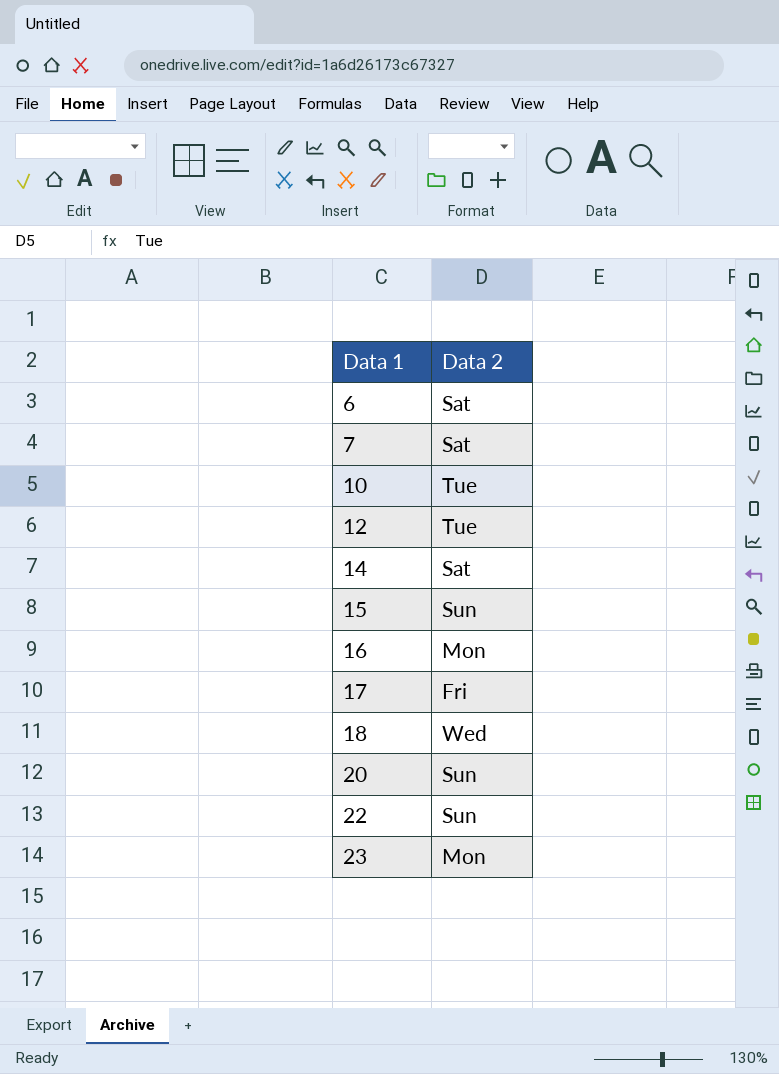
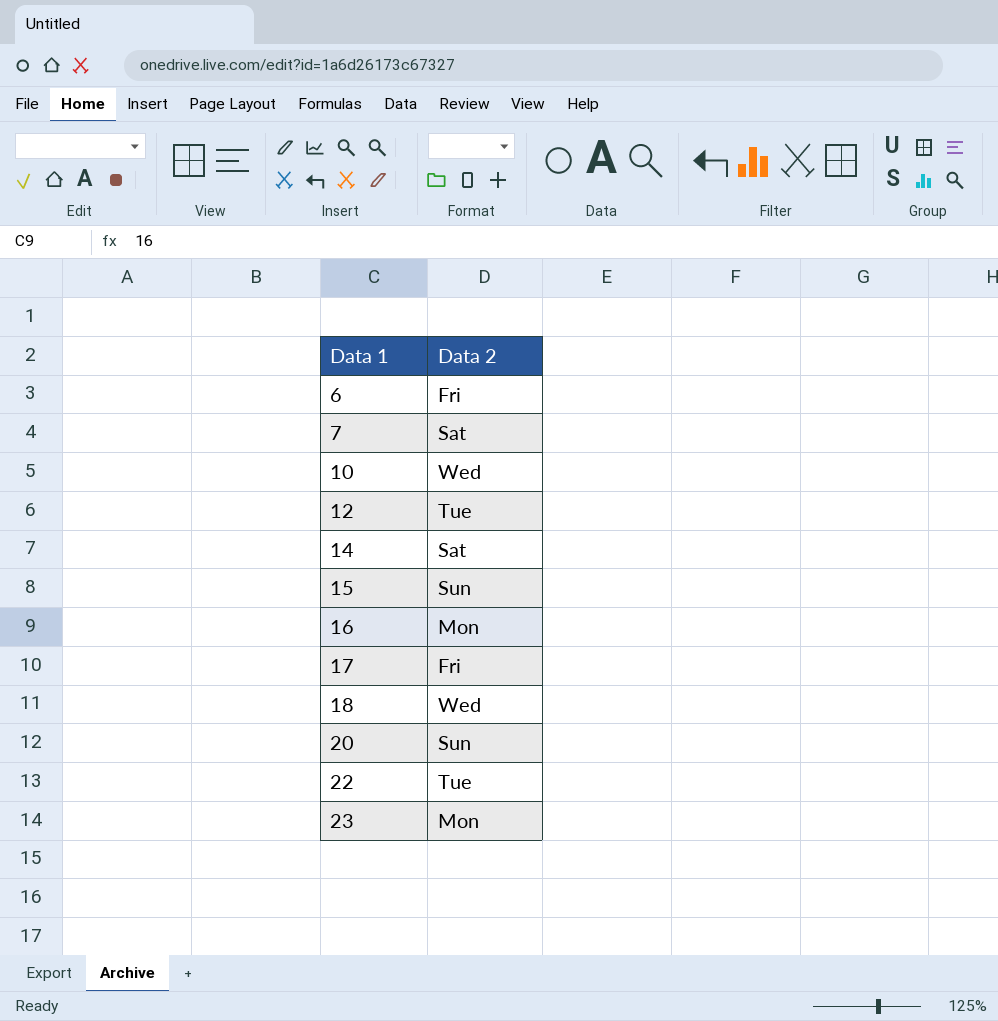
6 | Data 2: Sat -> Fri
10 | Data 2: Tue -> Wed
22 | Data 2: Sun -> Tue

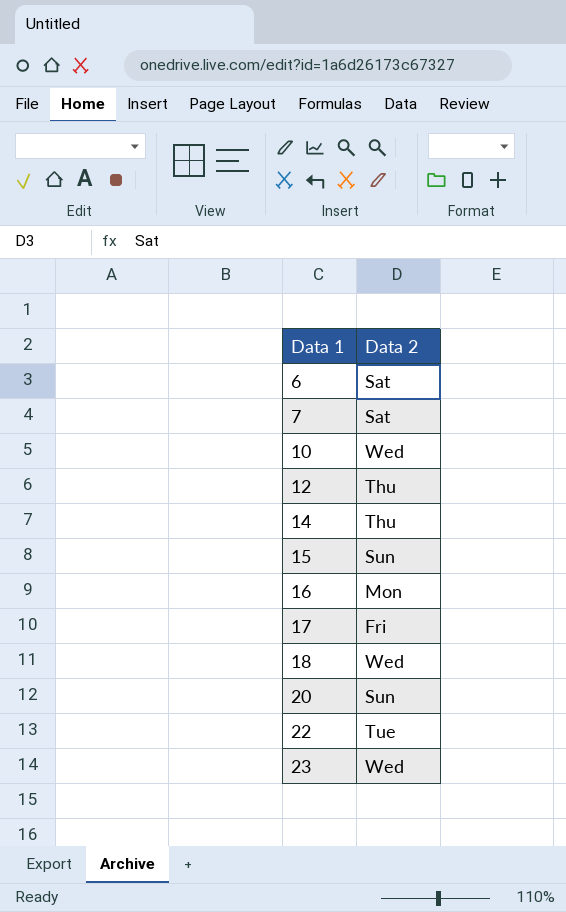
6 | Data 2: Fri -> Sat
12 | Data 2: Tue -> Thu
14 | Data 2: Sat -> Thu
23 | Data 2: Mon -> Wed

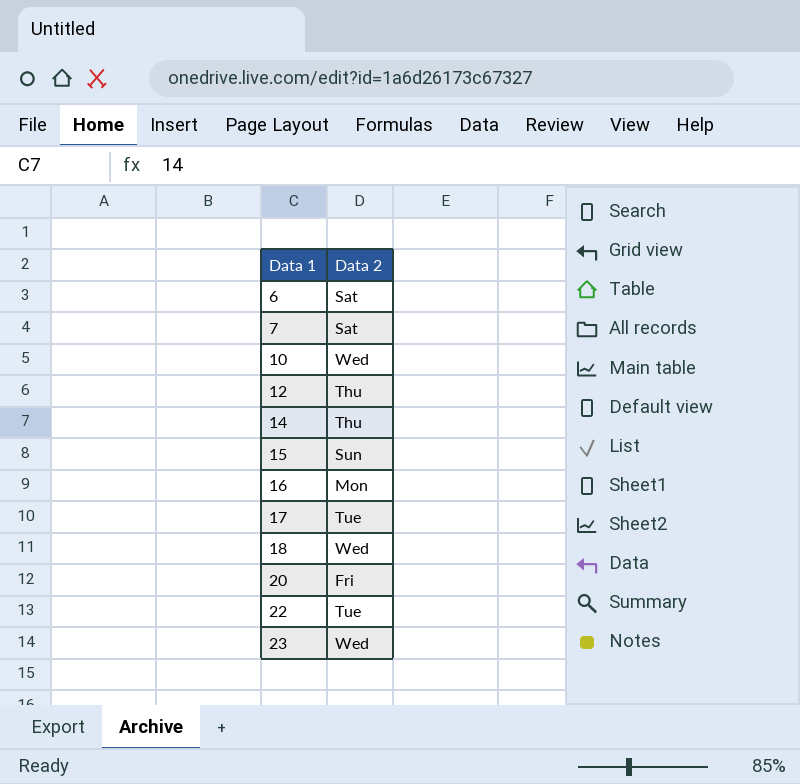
17 | Data 2: Fri -> Tue
20 | Data 2: Sun -> Fri

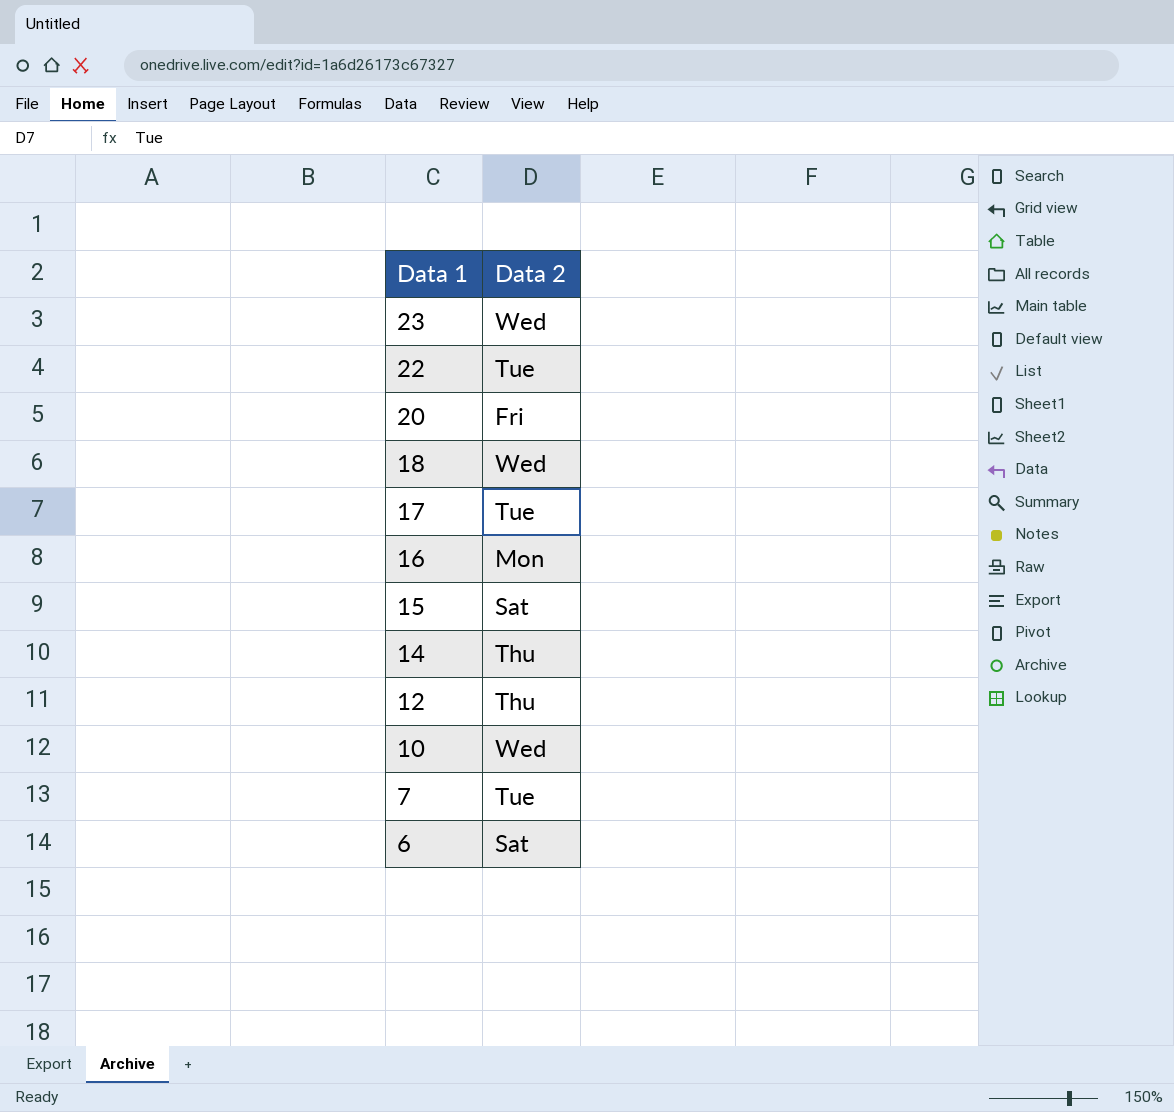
row order: Data 1 ascending -> Data 1 descending
15 | Data 2: Sun -> Sat
7 | Data 2: Sat -> Tue

